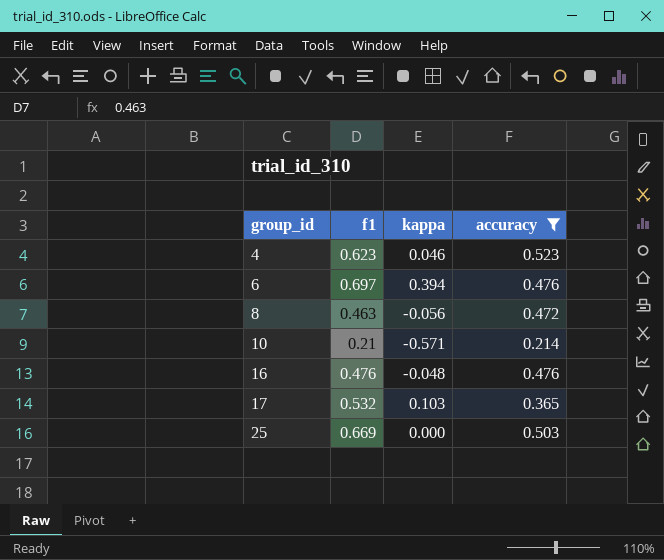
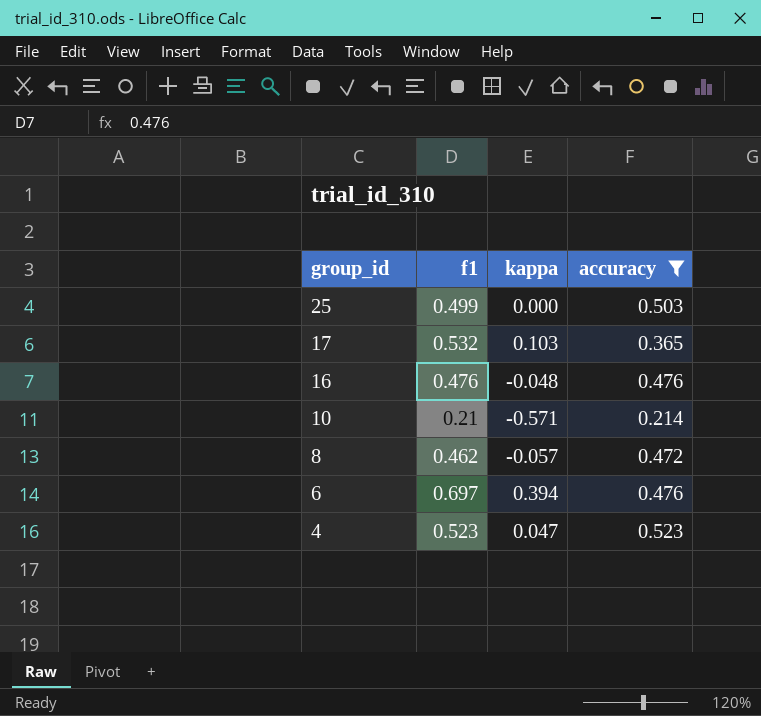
row order: group_id ascending -> group_id descending
25 | f1: 0.669 -> 0.499
8 | f1: 0.463 -> 0.462
8 | kappa: -0.056 -> -0.057
4 | f1: 0.623 -> 0.523
4 | kappa: 0.046 -> 0.047

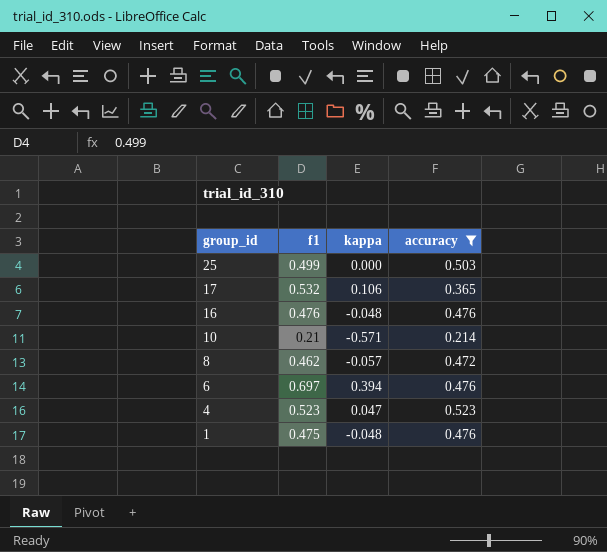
17 | kappa: 0.103 -> 0.106
row 1: none -> 0.475 | -0.048 | 0.476

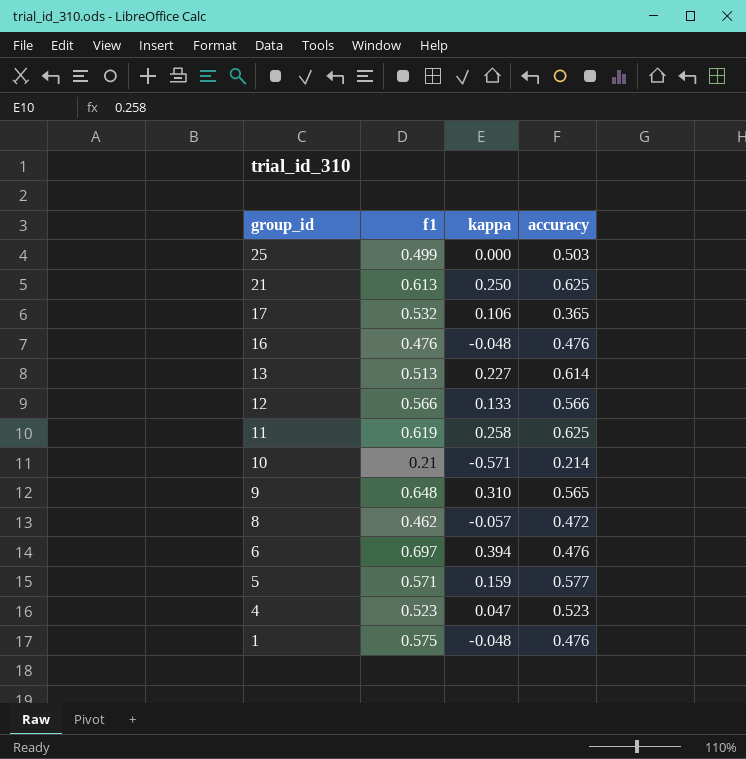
filter: accuracy <= 0.523 -> none
1 | f1: 0.475 -> 0.575

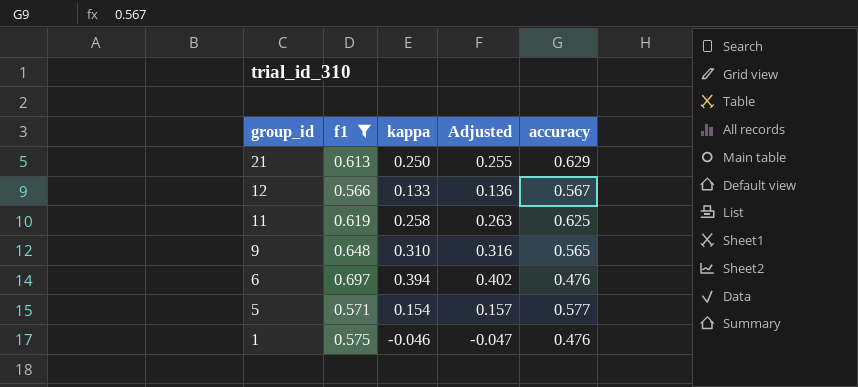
filter: none -> f1 >= 0.566
column Adjusted | formula: none -> [kappa] * 1.02
21 | accuracy: 0.625 -> 0.629
12 | accuracy: 0.566 -> 0.567
5 | kappa: 0.159 -> 0.154
1 | kappa: -0.048 -> -0.046

